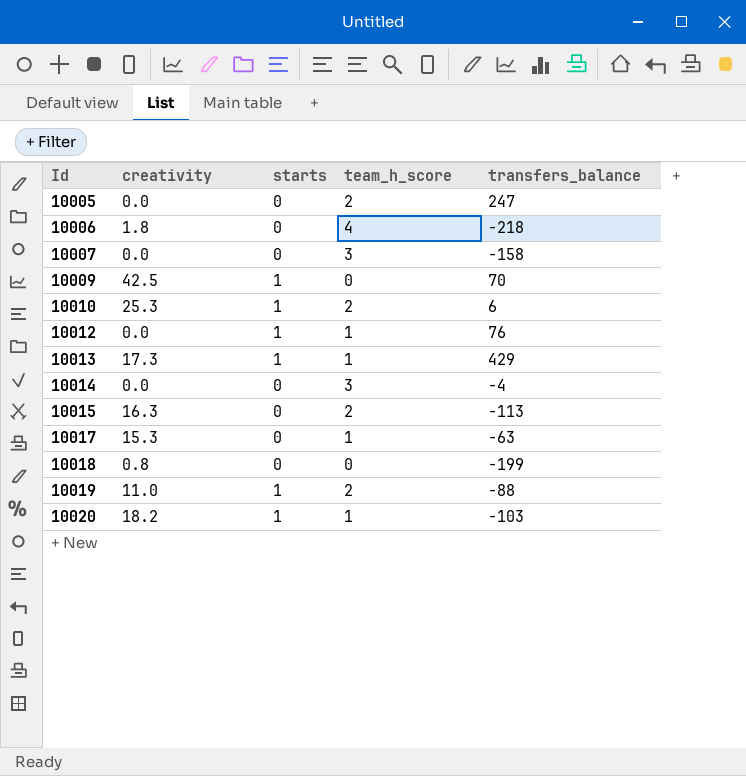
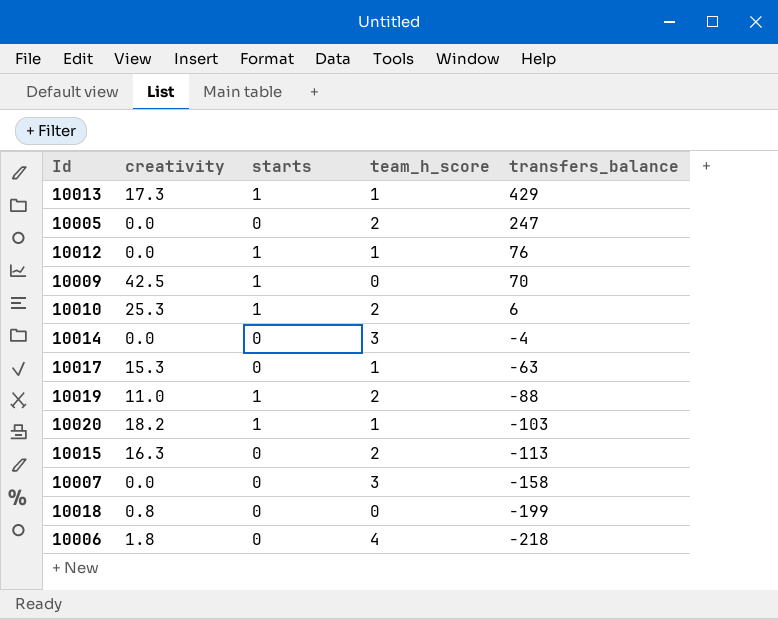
row order: Id ascending -> transfers_balance descending

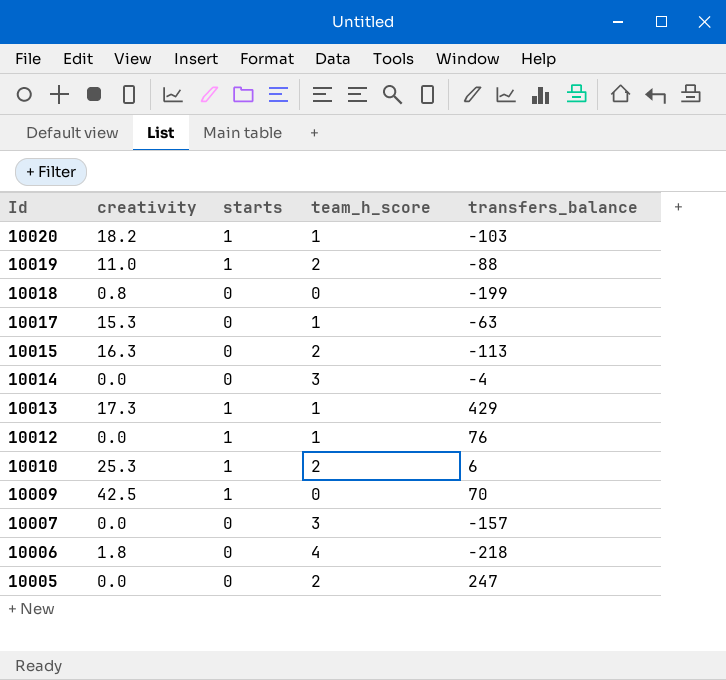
row order: transfers_balance descending -> Id descending
10007 | transfers_balance: -158 -> -157

